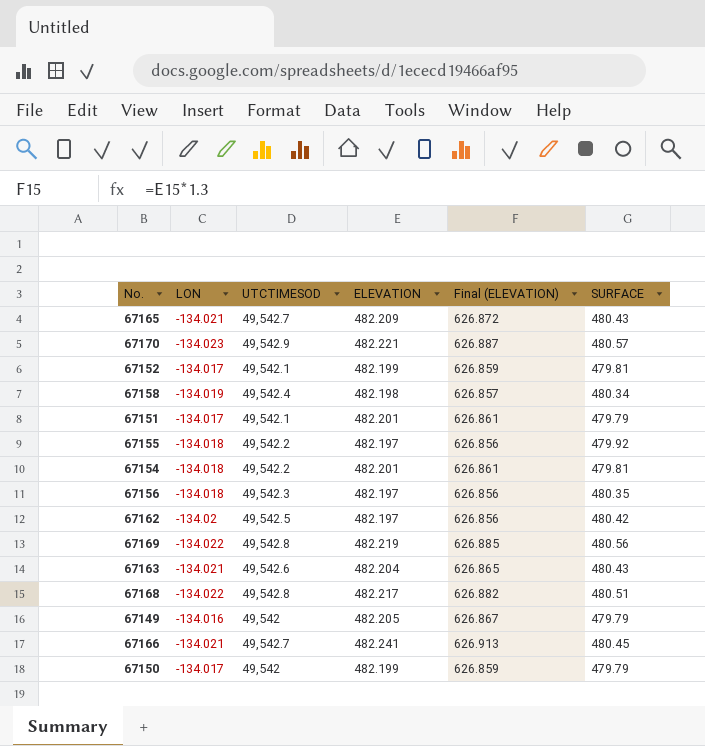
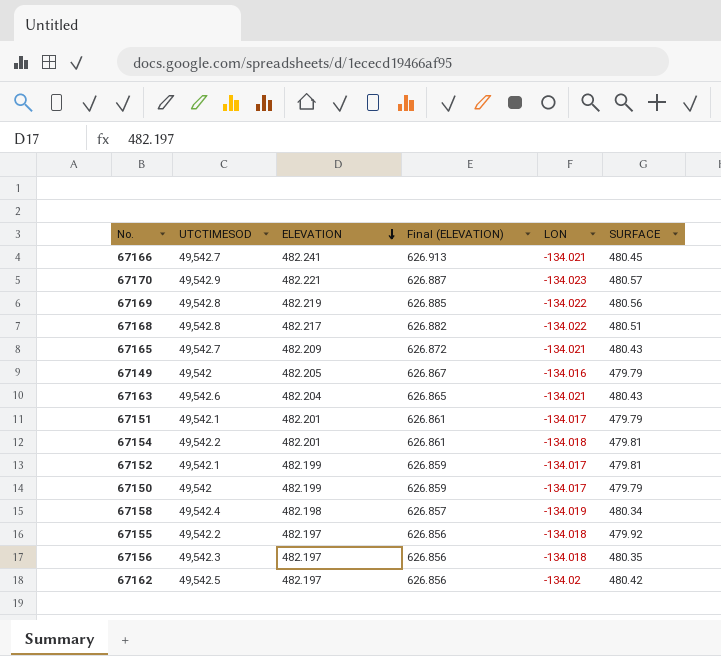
row order: none -> ELEVATION descending
column LON | position: 2 -> 5

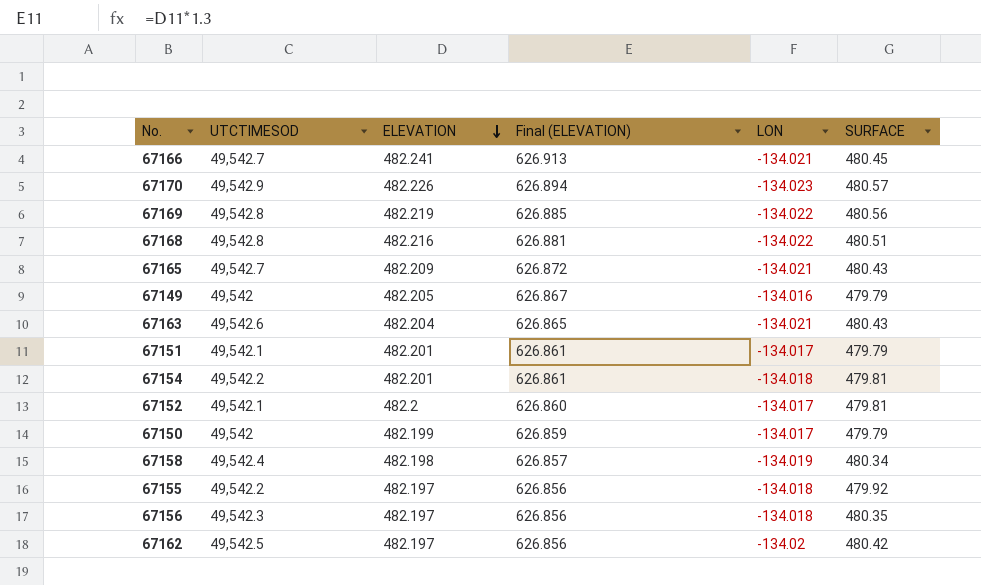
67170 | ELEVATION: 482.221 -> 482.226
67170 | Final (ELEVATION): 626.887 -> 626.894
67168 | ELEVATION: 482.217 -> 482.216
67168 | Final (ELEVATION): 626.882 -> 626.881
67152 | ELEVATION: 482.199 -> 482.2
67152 | Final (ELEVATION): 626.859 -> 626.860

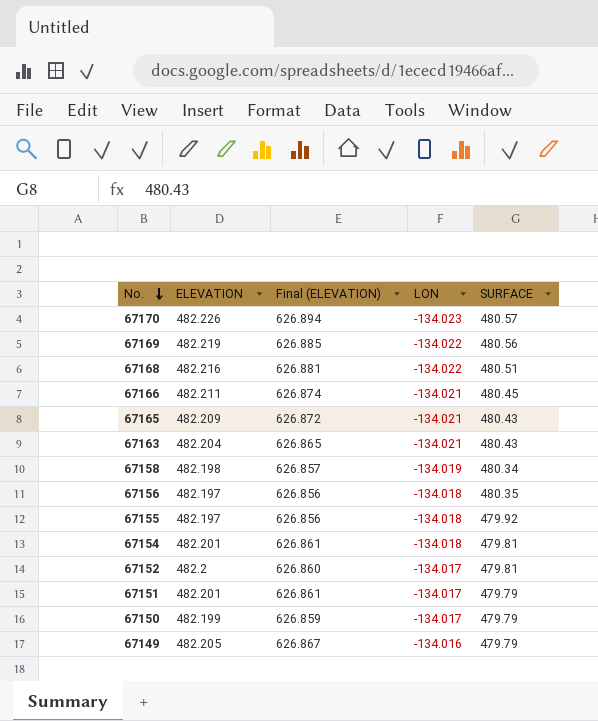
row order: ELEVATION descending -> No. descending
column UTCTIMESOD | position: 2 -> none
row 67162: 49,542.5 | 482.197 | 626.856 | -134.02 | 480.42 -> none
67166 | ELEVATION: 482.241 -> 482.211
67166 | Final (ELEVATION): 626.913 -> 626.874

